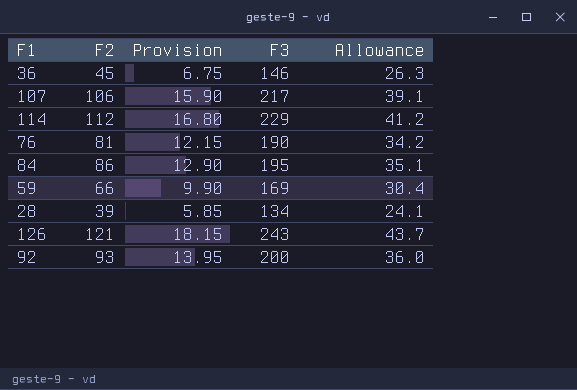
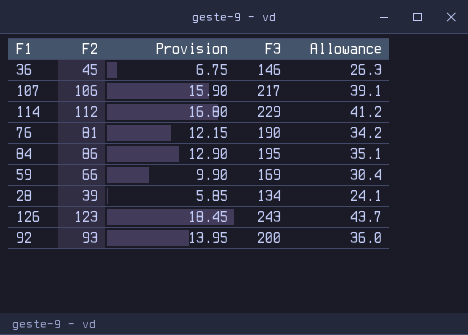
126 | F2: 121 -> 123
126 | Provision: 18.15 -> 18.45

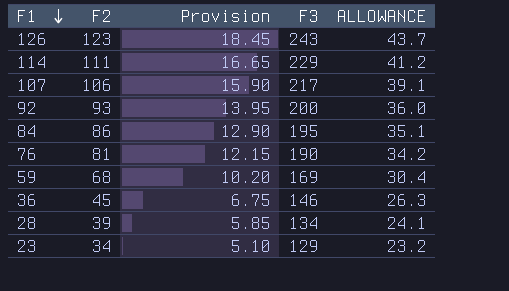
row order: none -> F1 descending
column name: Allowance -> ALLOWANCE
114 | F2: 112 -> 111
114 | Provision: 16.80 -> 16.65
59 | F2: 66 -> 68
59 | Provision: 9.90 -> 10.20
row 23: none -> 34 | 5.10 | 129 | 23.2

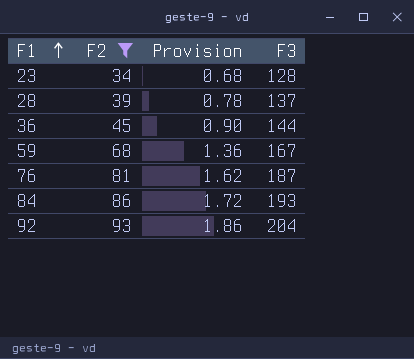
filter: none -> F2 <= 93
row order: F1 descending -> F1 ascending
column ALLOWANCE | formula: [F3] * 0.18 -> none
column Provision | formula: [F2] * 0.15 -> [F2] * 0.02
23 | F3: 129 -> 128
28 | F3: 134 -> 137
36 | F3: 146 -> 144
59 | F3: 169 -> 167
76 | F3: 190 -> 187
84 | F3: 195 -> 193
92 | F3: 200 -> 204

